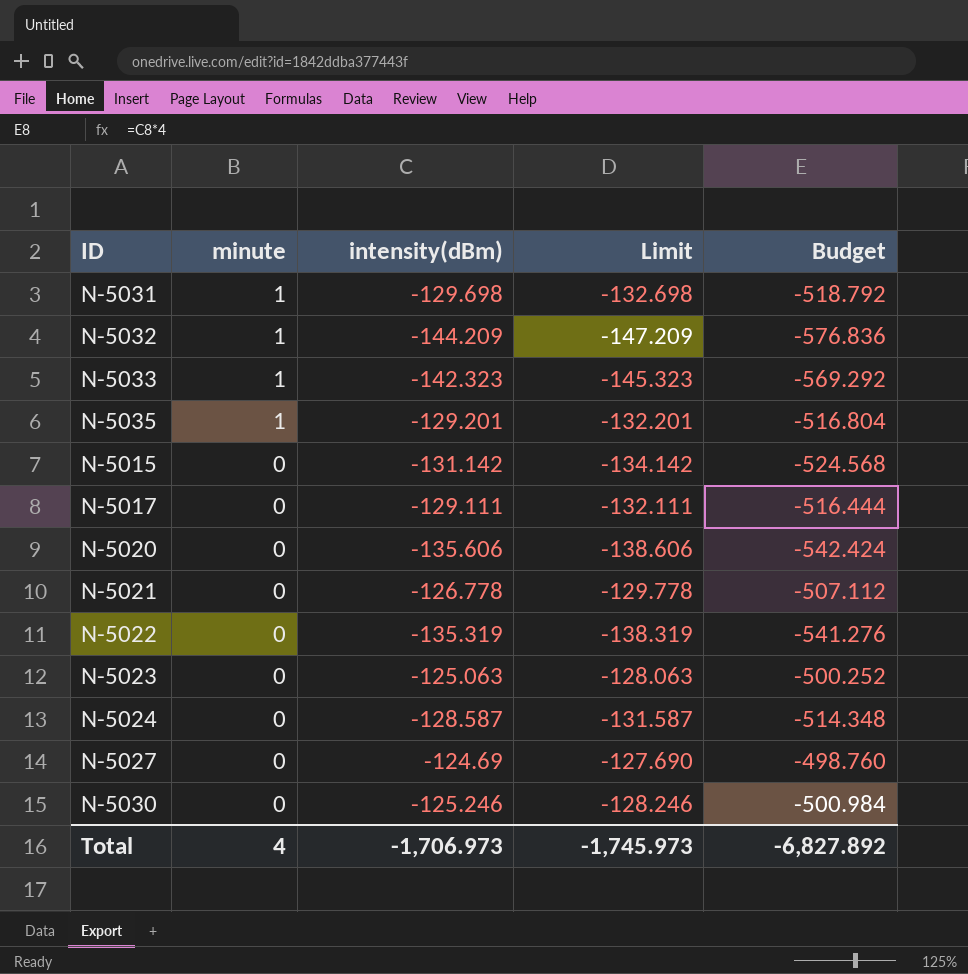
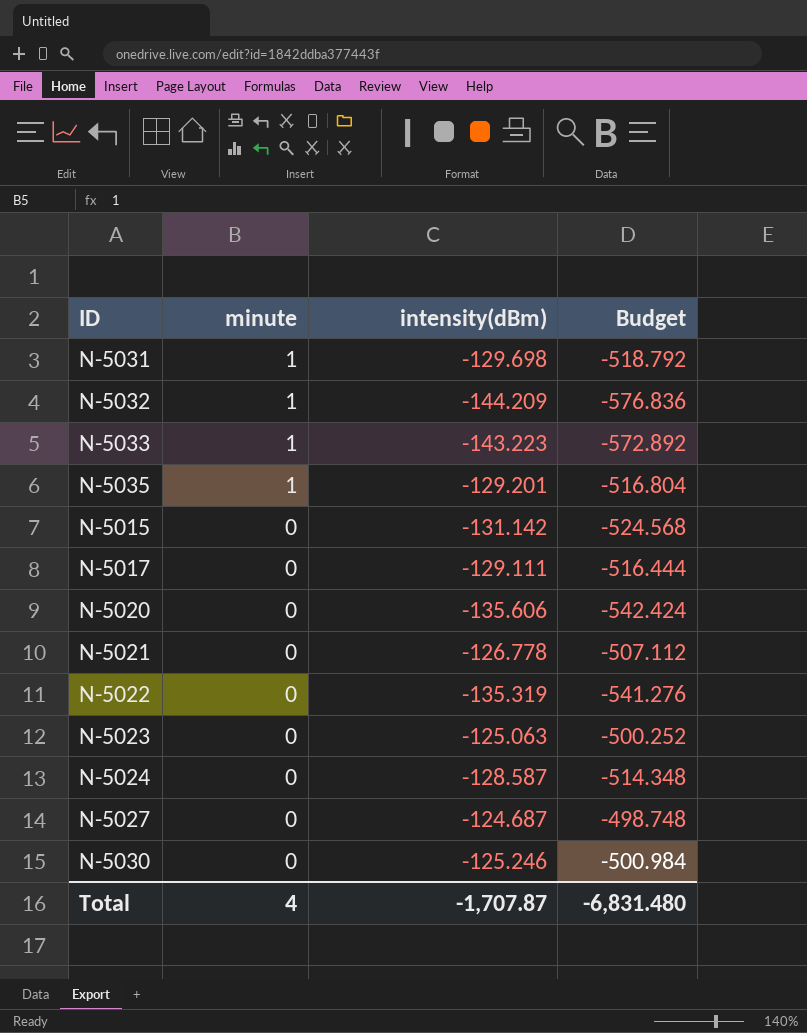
column Limit | formula: [intensity(dBm)] - 3 -> none
N-5033 | intensity(dBm): -142.323 -> -143.223
N-5033 | Budget: -569.292 -> -572.892
N-5027 | intensity(dBm): -124.69 -> -124.687
N-5027 | Budget: -498.760 -> -498.748
Total | intensity(dBm): -1,706.973 -> -1,707.87
Total | Budget: -6,827.892 -> -6,831.480

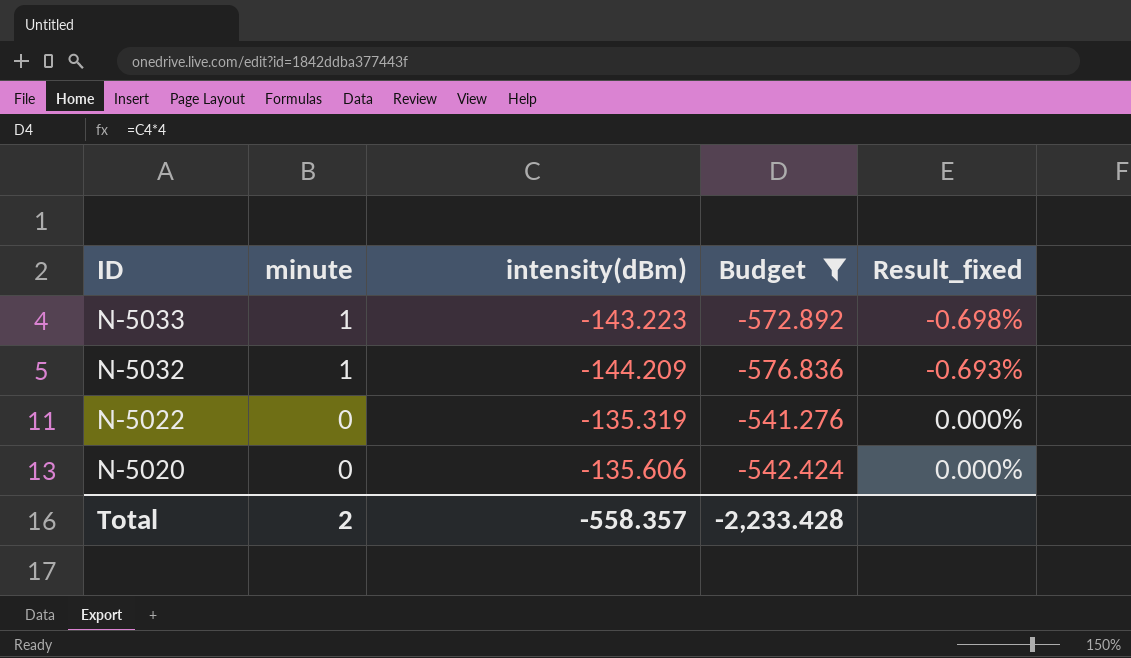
filter: none -> Budget <= -541.276
row order: minute descending -> ID descending
column Result_fixed | formula: none -> [minute] / [intensity(dBm)]
Total | minute: 4 -> 2
Total | intensity(dBm): -1,707.87 -> -558.357
Total | Budget: -6,831.480 -> -2,233.428

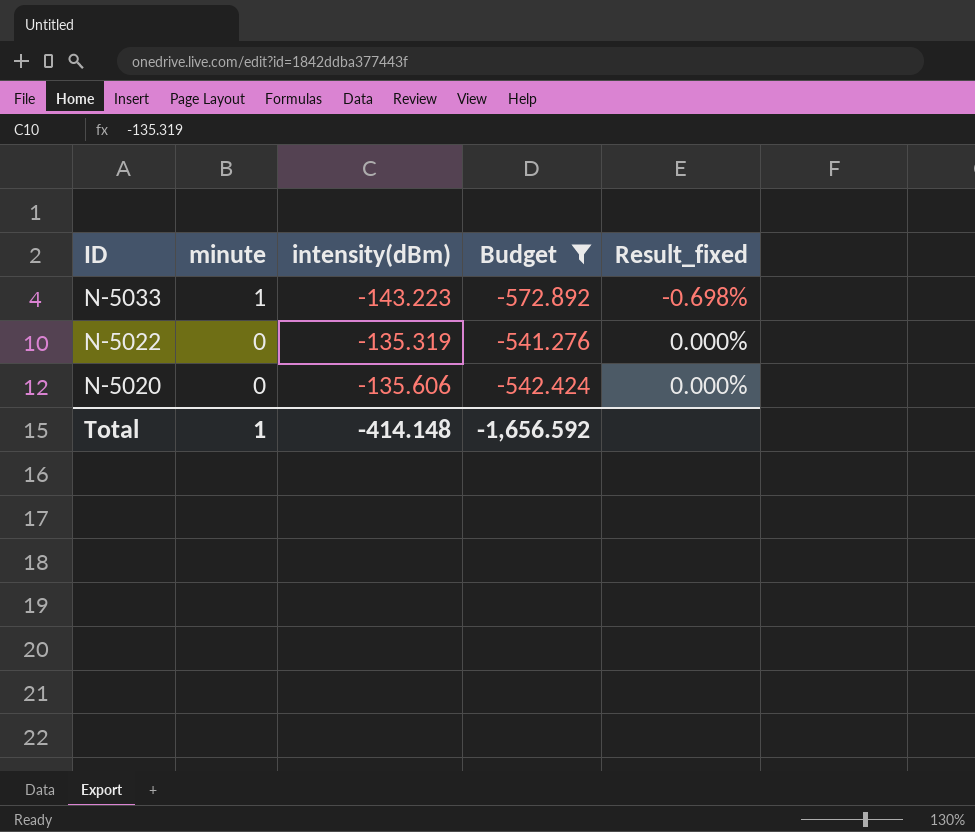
row N-5032: 1 | -144.209 | -576.836 | -0.693% -> none
Total | minute: 2 -> 1
Total | intensity(dBm): -558.357 -> -414.148
Total | Budget: -2,233.428 -> -1,656.592

